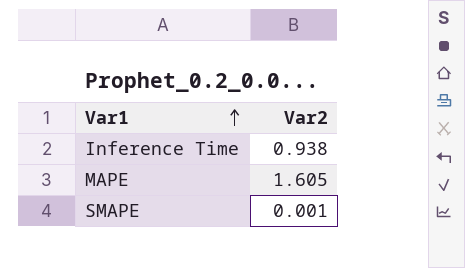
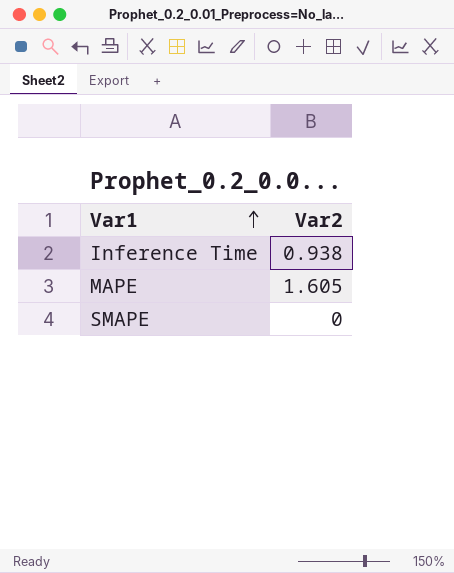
SMAPE | Var2: 0.001 -> 0

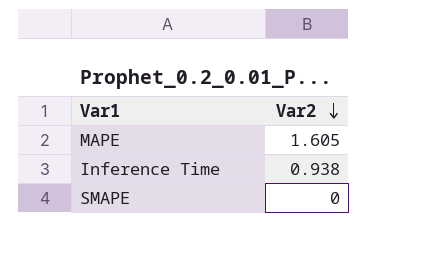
row order: Var1 ascending -> Var2 descending

